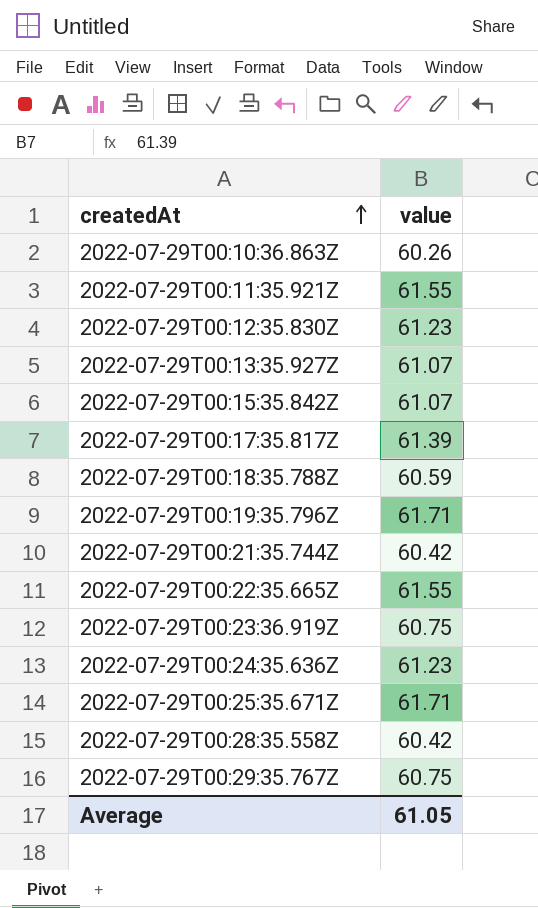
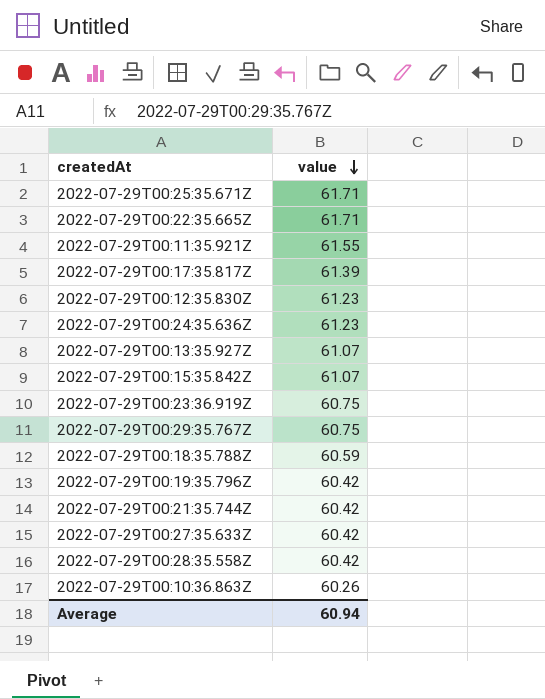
row order: createdAt ascending -> value descending
2022-07-29T00:22:35.665Z | value: 61.55 -> 61.71
2022-07-29T00:19:35.796Z | value: 61.71 -> 60.42
row 2022-07-29T00:27:35.633Z: none -> 60.42
Average | value: 61.05 -> 60.94

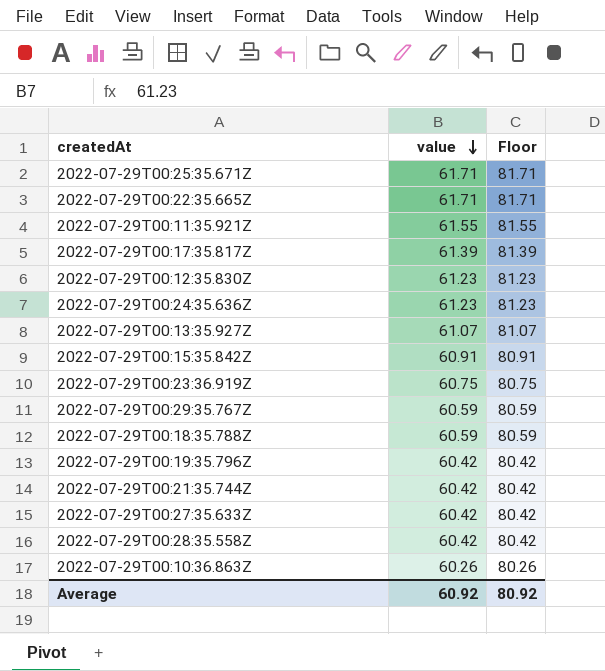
column Floor | formula: none -> [value] + 20
2022-07-29T00:15:35.842Z | value: 61.07 -> 60.91
2022-07-29T00:29:35.767Z | value: 60.75 -> 60.59
Average | value: 60.94 -> 60.92

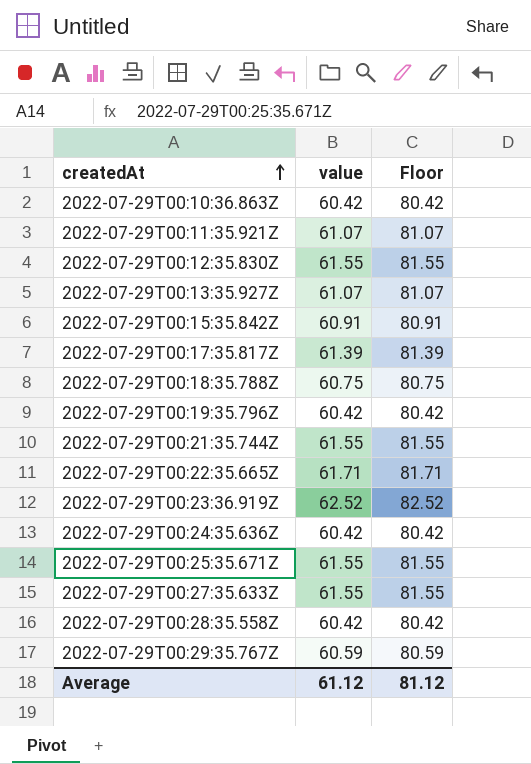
row order: value descending -> createdAt ascending
2022-07-29T00:10:36.863Z | value: 60.26 -> 60.42
2022-07-29T00:10:36.863Z | Floor: 80.26 -> 80.42
2022-07-29T00:11:35.921Z | value: 61.55 -> 61.07
2022-07-29T00:11:35.921Z | Floor: 81.55 -> 81.07
2022-07-29T00:12:35.830Z | value: 61.23 -> 61.55
2022-07-29T00:12:35.830Z | Floor: 81.23 -> 81.55
2022-07-29T00:18:35.788Z | value: 60.59 -> 60.75
2022-07-29T00:18:35.788Z | Floor: 80.59 -> 80.75
2022-07-29T00:21:35.744Z | value: 60.42 -> 61.55
2022-07-29T00:21:35.744Z | Floor: 80.42 -> 81.55
2022-07-29T00:23:36.919Z | value: 60.75 -> 62.52
2022-07-29T00:23:36.919Z | Floor: 80.75 -> 82.52
2022-07-29T00:24:35.636Z | value: 61.23 -> 60.42
2022-07-29T00:24:35.636Z | Floor: 81.23 -> 80.42
2022-07-29T00:25:35.671Z | value: 61.71 -> 61.55
2022-07-29T00:25:35.671Z | Floor: 81.71 -> 81.55
2022-07-29T00:27:35.633Z | value: 60.42 -> 61.55
2022-07-29T00:27:35.633Z | Floor: 80.42 -> 81.55
Average | value: 60.92 -> 61.12
Average | Floor: 80.92 -> 81.12

